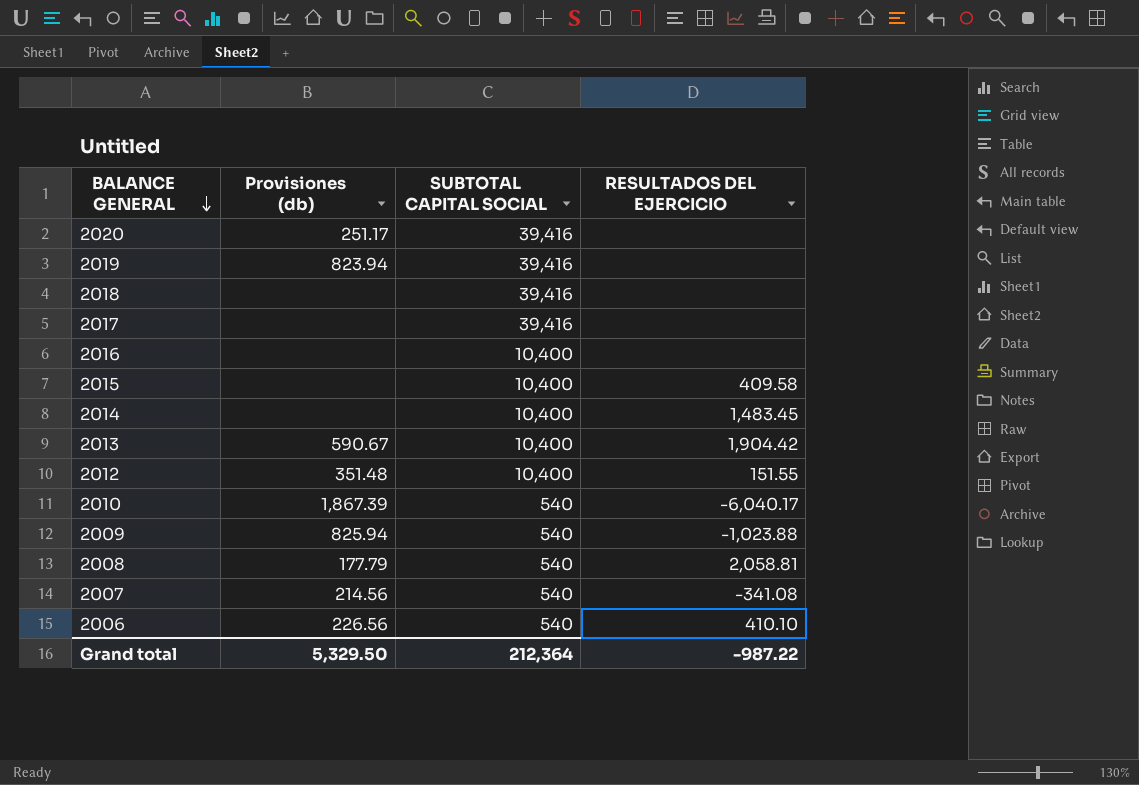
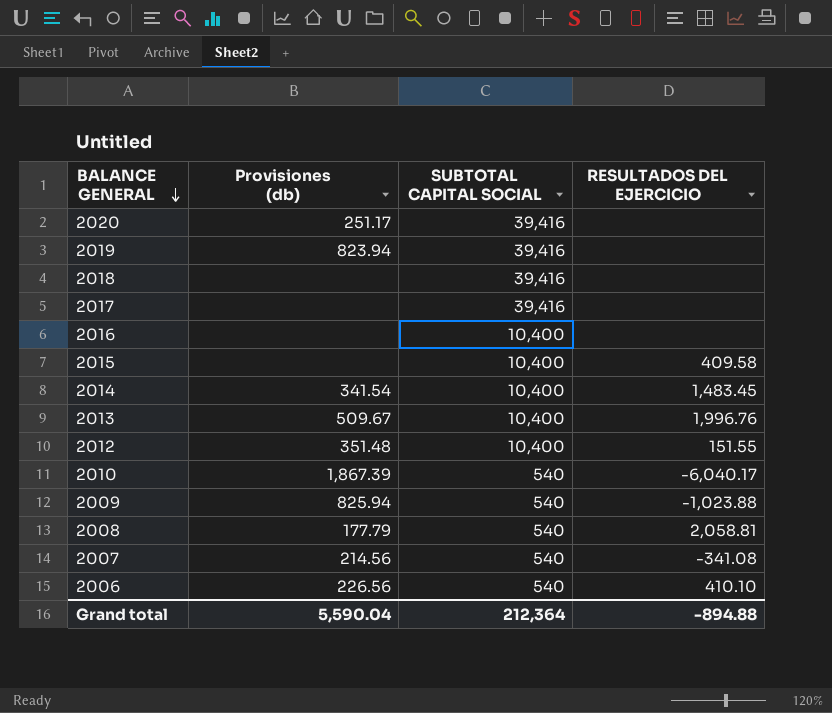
2014 | Provisiones (db): none -> 341.54
2013 | Provisiones (db): 590.67 -> 509.67
2013 | RESULTADOS DEL EJERCICIO: 1,904.42 -> 1,996.76
Grand total | Provisiones (db): 5,329.50 -> 5,590.04
Grand total | RESULTADOS DEL EJERCICIO: -987.22 -> -894.88

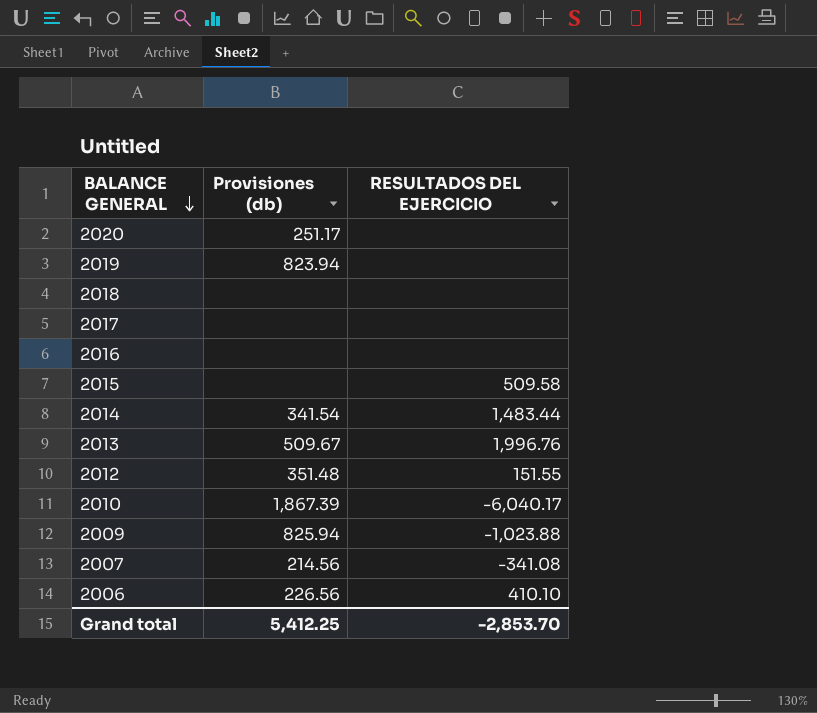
column SUBTOTAL CAPITAL SOCIAL | position: 3 -> none
row 2008: 177.79 | 540 | 2,058.81 -> none
2015 | RESULTADOS DEL EJERCICIO: 409.58 -> 509.58
2014 | RESULTADOS DEL EJERCICIO: 1,483.45 -> 1,483.44
Grand total | Provisiones (db): 5,590.04 -> 5,412.25
Grand total | RESULTADOS DEL EJERCICIO: -894.88 -> -2,853.70

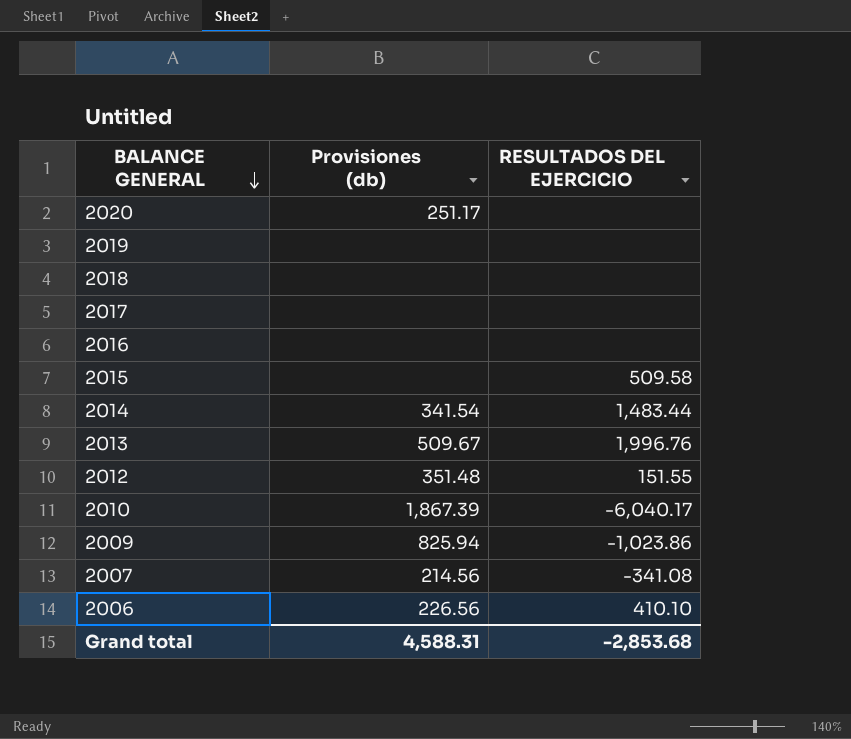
2019 | Provisiones (db): 823.94 -> none
2009 | RESULTADOS DEL EJERCICIO: -1,023.88 -> -1,023.86
Grand total | Provisiones (db): 5,412.25 -> 4,588.31
Grand total | RESULTADOS DEL EJERCICIO: -2,853.70 -> -2,853.68

